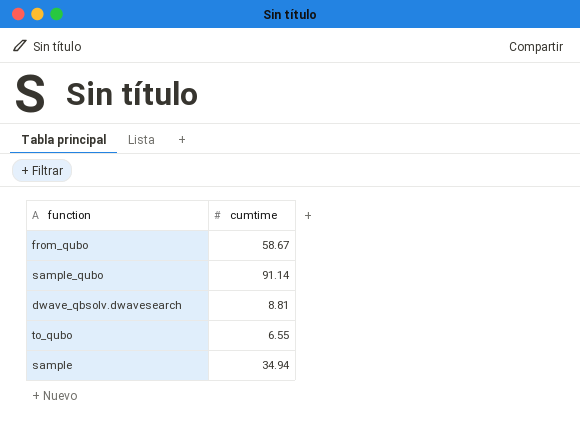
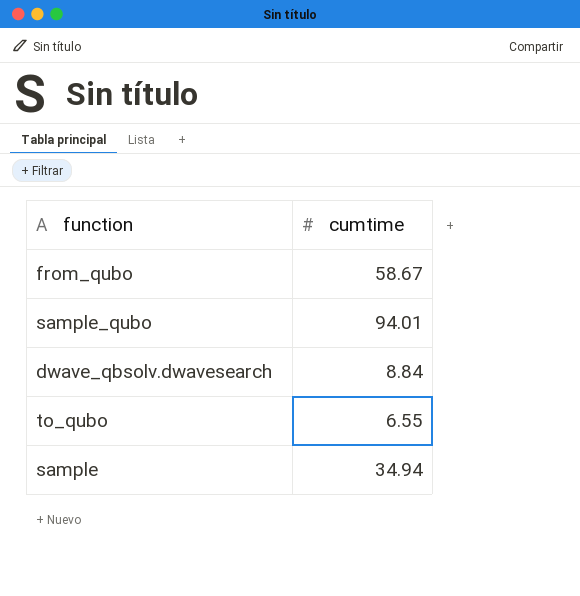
sample_qubo | cumtime: 91.14 -> 94.01
dwave_qbsolv.dwavesearch | cumtime: 8.81 -> 8.84

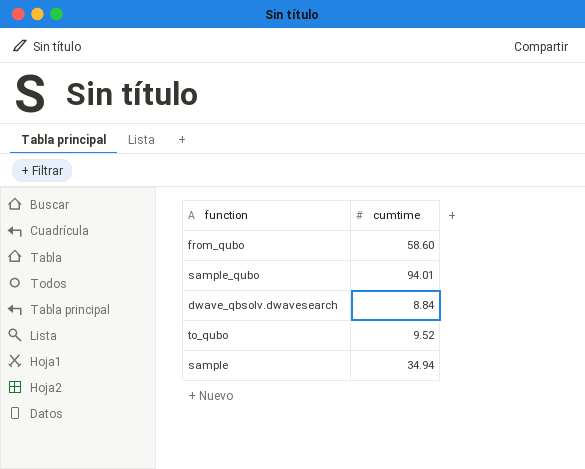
from_qubo | cumtime: 58.67 -> 58.60
to_qubo | cumtime: 6.55 -> 9.52

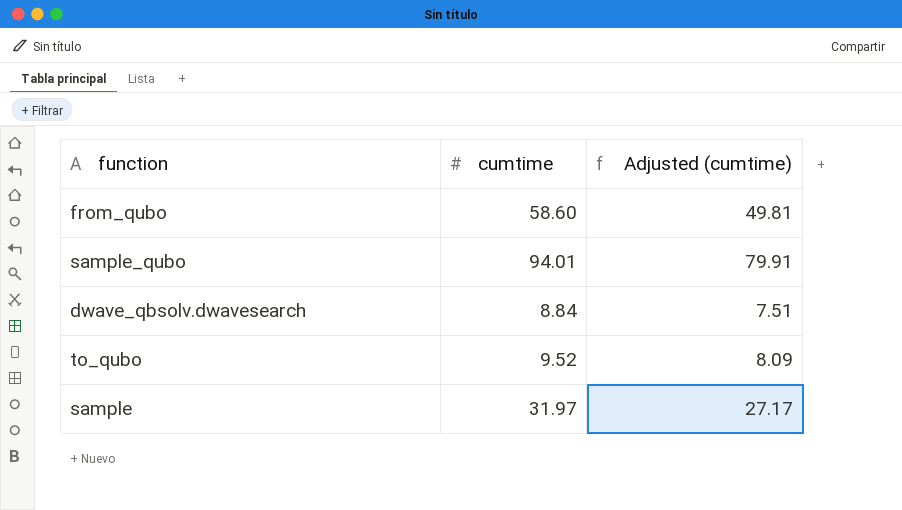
column Adjusted (cumtime) | formula: none -> [cumtime] * 0.85
sample | cumtime: 34.94 -> 31.97

